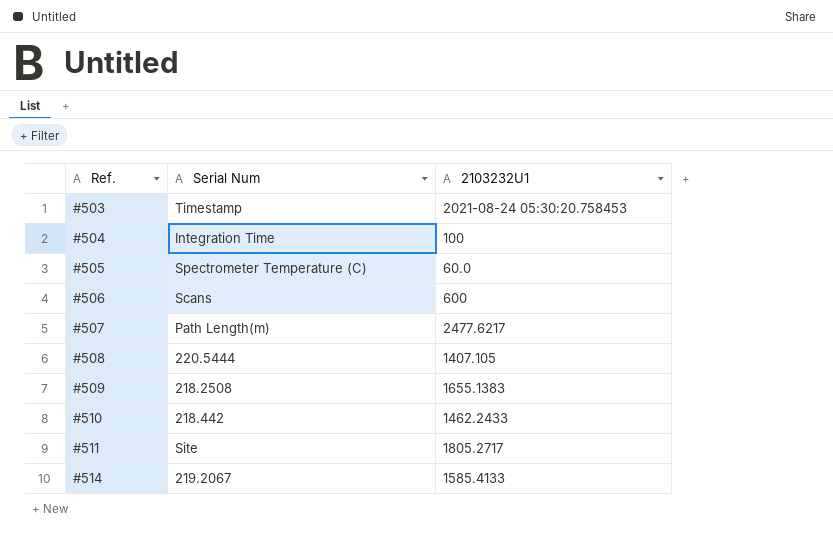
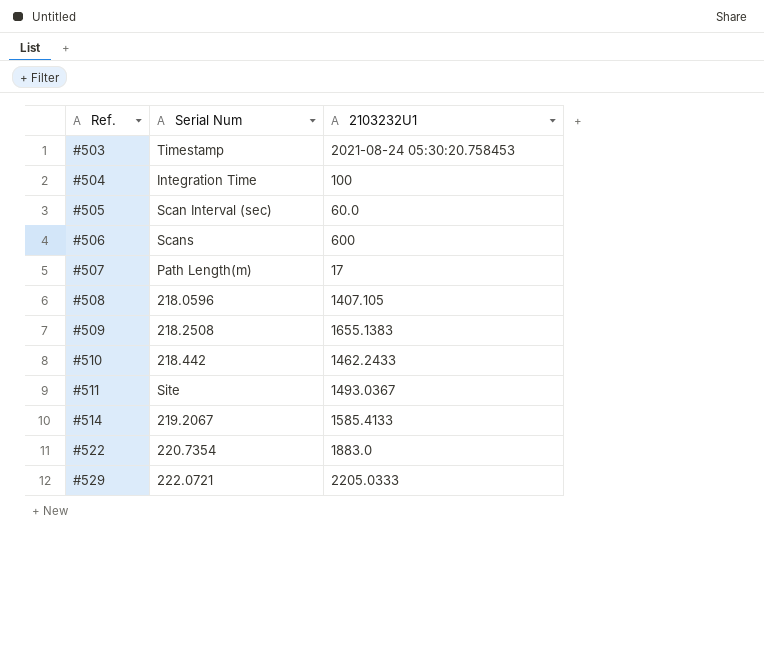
#505 | Serial Num: Spectrometer Temperature (C) -> Scan Interval (sec)
#507 | 2103232U1: 2477.6217 -> 17
#508 | Serial Num: 220.5444 -> 218.0596
#511 | 2103232U1: 1805.2717 -> 1493.0367
row #522: none -> 220.7354 | 1883.0
row #529: none -> 222.0721 | 2205.0333

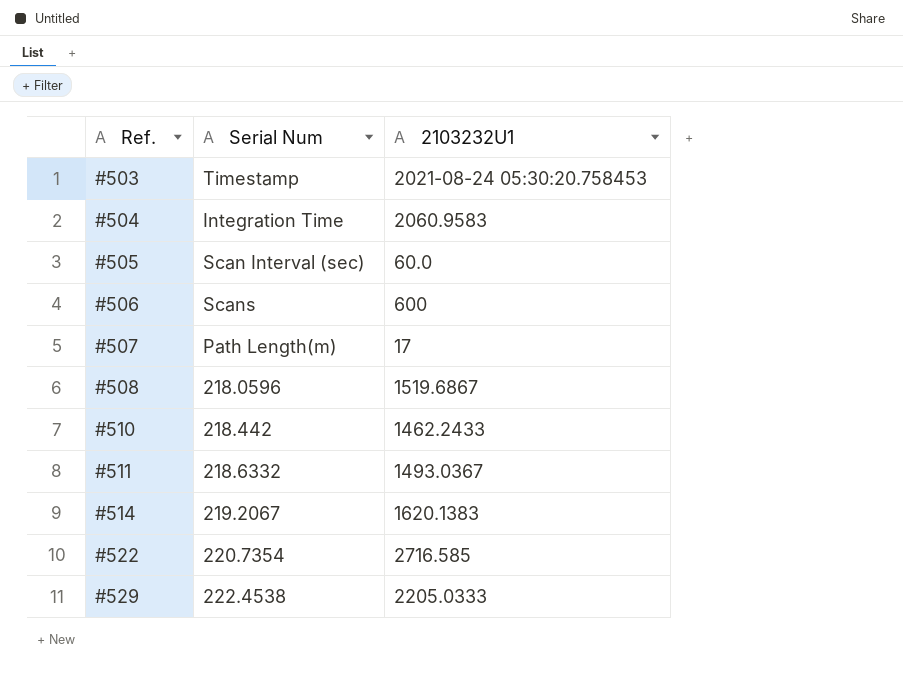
row #509: 218.2508 | 1655.1383 -> none
#504 | 2103232U1: 100 -> 2060.9583
#508 | 2103232U1: 1407.105 -> 1519.6867
#511 | Serial Num: Site -> 218.6332
#514 | 2103232U1: 1585.4133 -> 1620.1383
#522 | 2103232U1: 1883.0 -> 2716.585
#529 | Serial Num: 222.0721 -> 222.4538

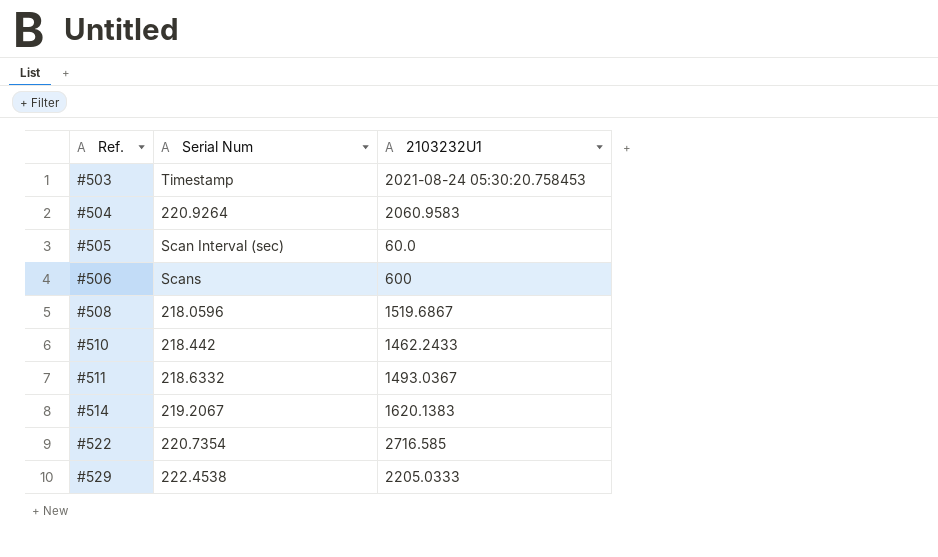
row #507: Path Length(m) | 17 -> none
#504 | Serial Num: Integration Time -> 220.9264

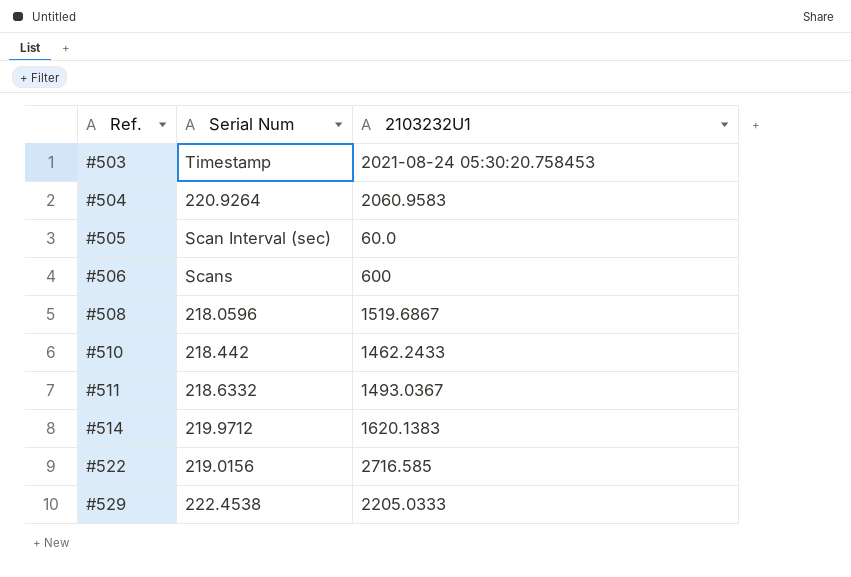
#514 | Serial Num: 219.2067 -> 219.9712
#522 | Serial Num: 220.7354 -> 219.0156

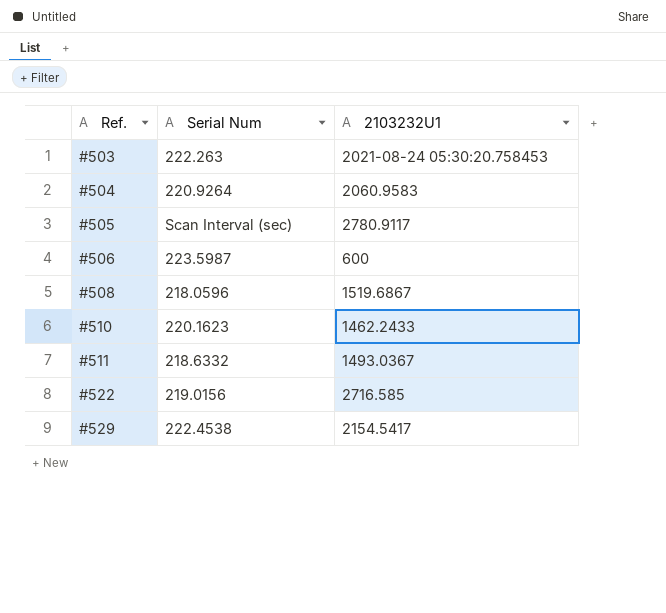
row #514: 219.9712 | 1620.1383 -> none
#503 | Serial Num: Timestamp -> 222.263
#505 | 2103232U1: 60.0 -> 2780.9117
#506 | Serial Num: Scans -> 223.5987
#510 | Serial Num: 218.442 -> 220.1623
#529 | 2103232U1: 2205.0333 -> 2154.5417

